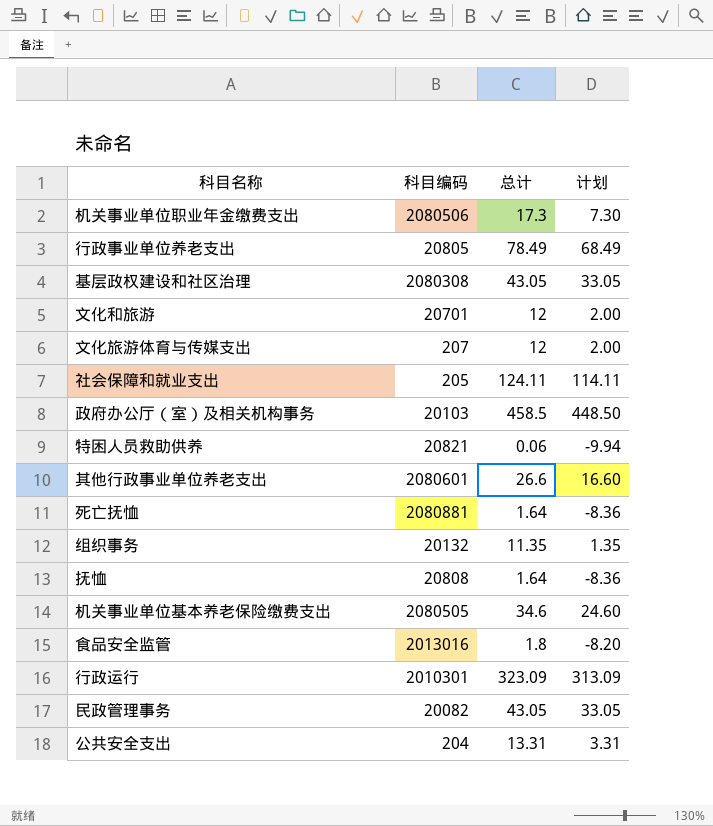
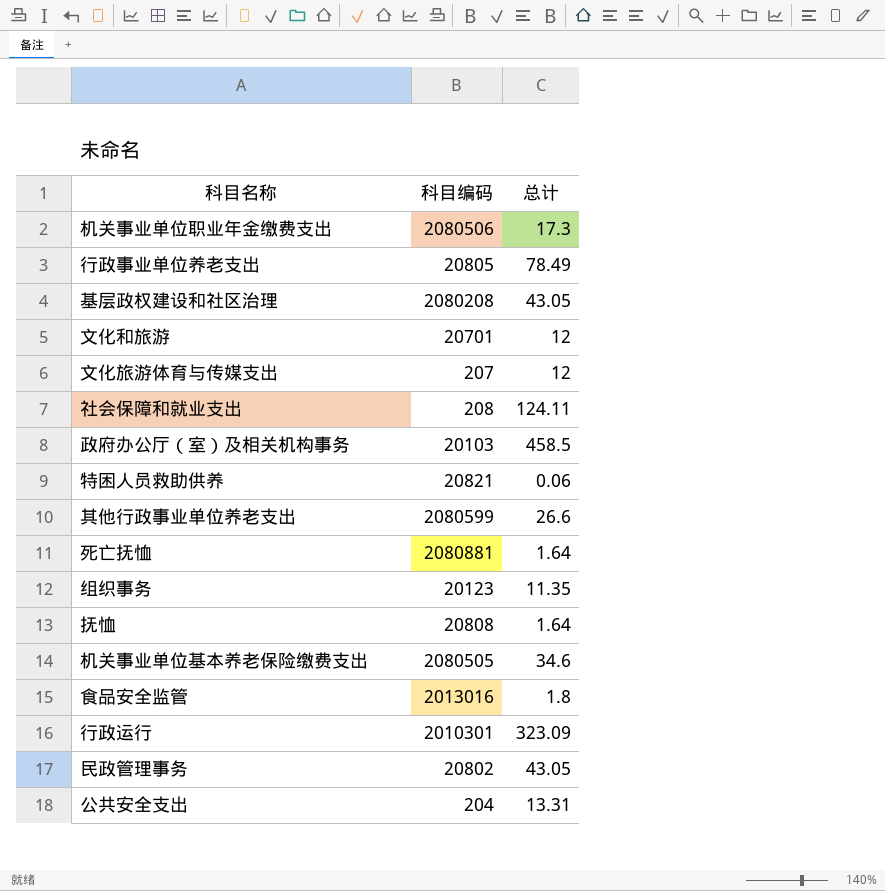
column 计划 | formula: [总计] - 10 -> none
基层政权建设和社区治理 | 科目编码: 2080308 -> 2080208
社会保障和就业支出 | 科目编码: 205 -> 208
其他行政事业单位养老支出 | 科目编码: 2080601 -> 2080599
组织事务 | 科目编码: 20132 -> 20123
民政管理事务 | 科目编码: 20082 -> 20802

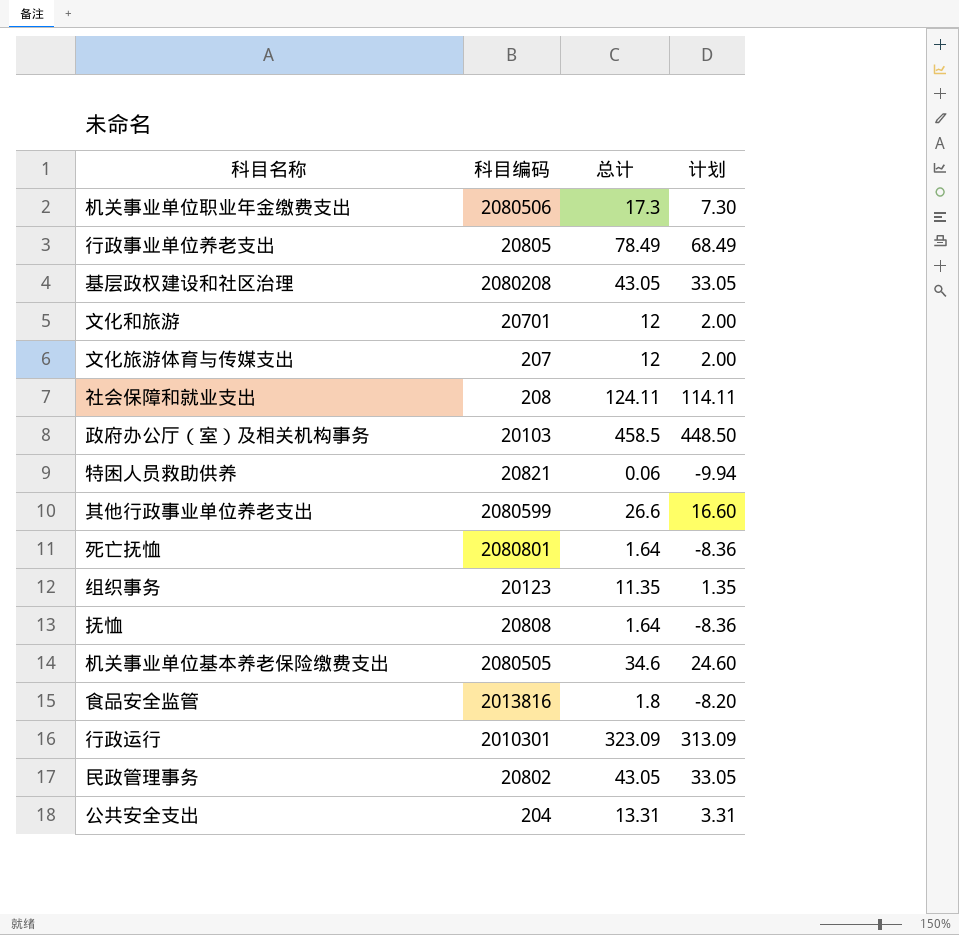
column 计划 | formula: none -> [总计] - 10
死亡抚恤 | 科目编码: 2080881 -> 2080801
食品安全监管 | 科目编码: 2013016 -> 2013816

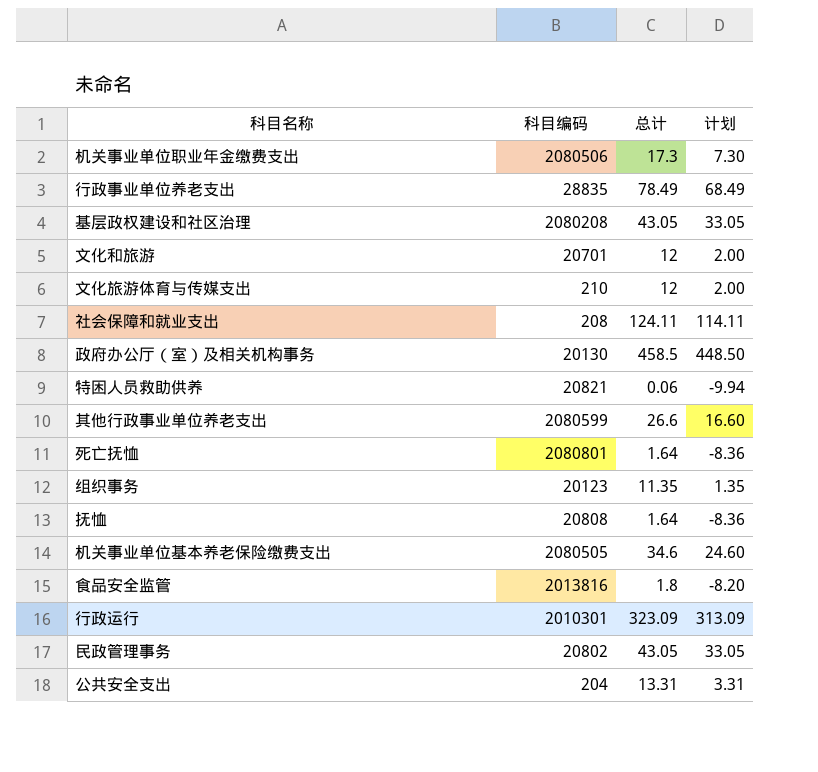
行政事业单位养老支出 | 科目编码: 20805 -> 28835
文化旅游体育与传媒支出 | 科目编码: 207 -> 210
政府办公厅（室）及相关机构事务 | 科目编码: 20103 -> 20130

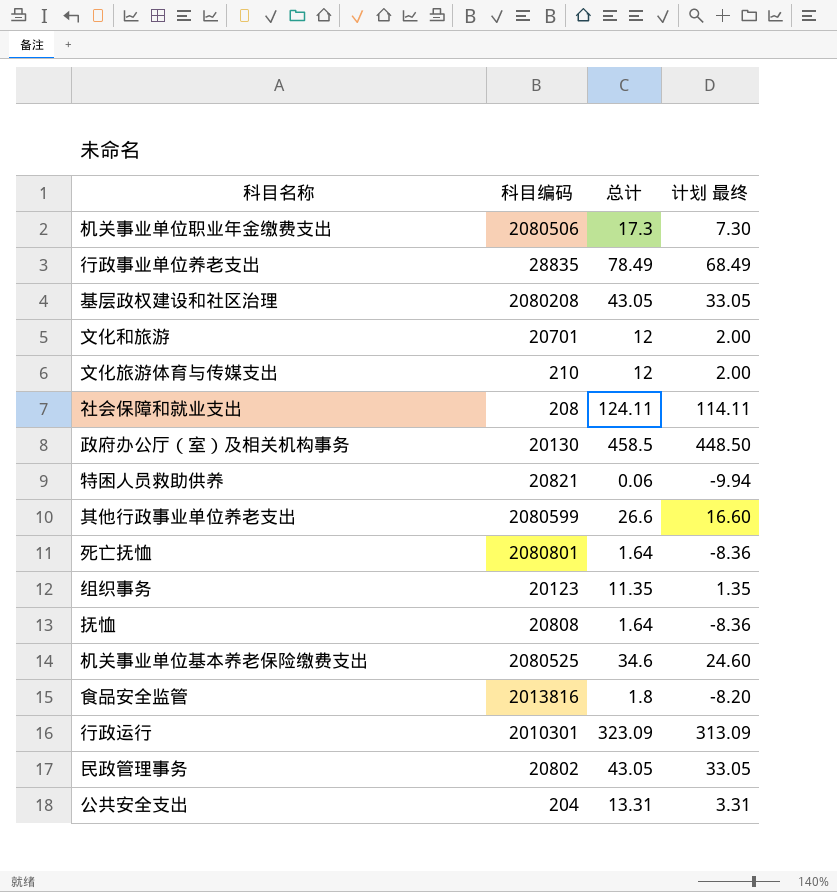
column name: 计划 -> 计划 最终
机关事业单位基本养老保险缴费支出 | 科目编码: 2080505 -> 2080525

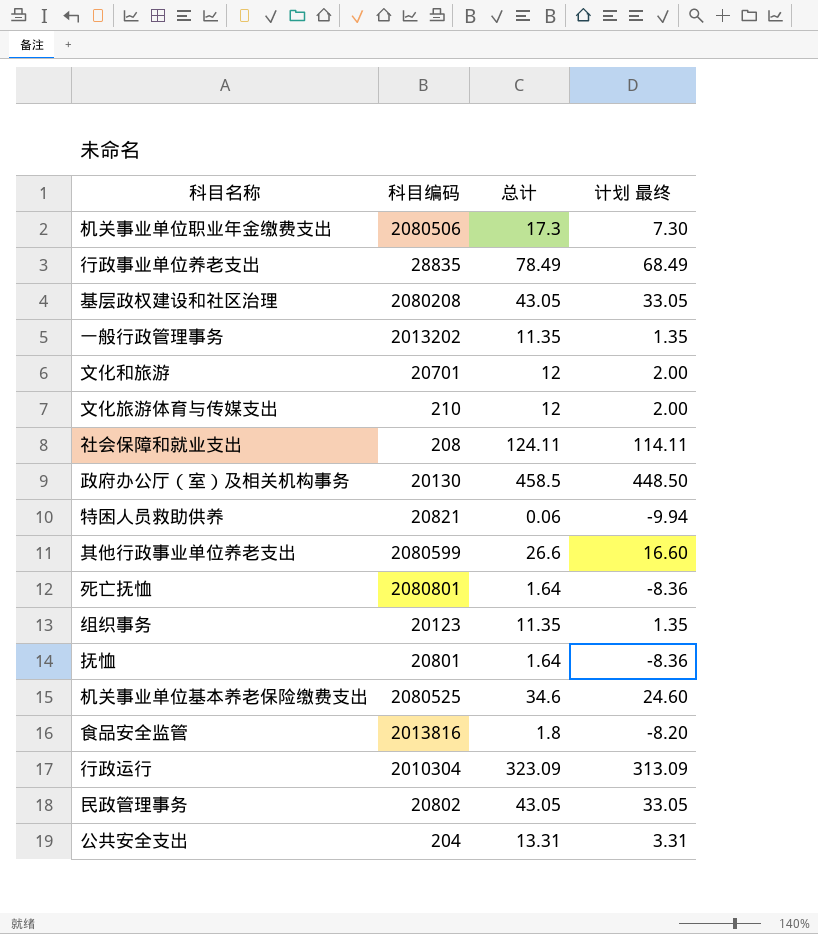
row 一般行政管理事务: none -> 2013202 | 11.35 | 1.35
抚恤 | 科目编码: 20808 -> 20801
行政运行 | 科目编码: 2010301 -> 2010304

